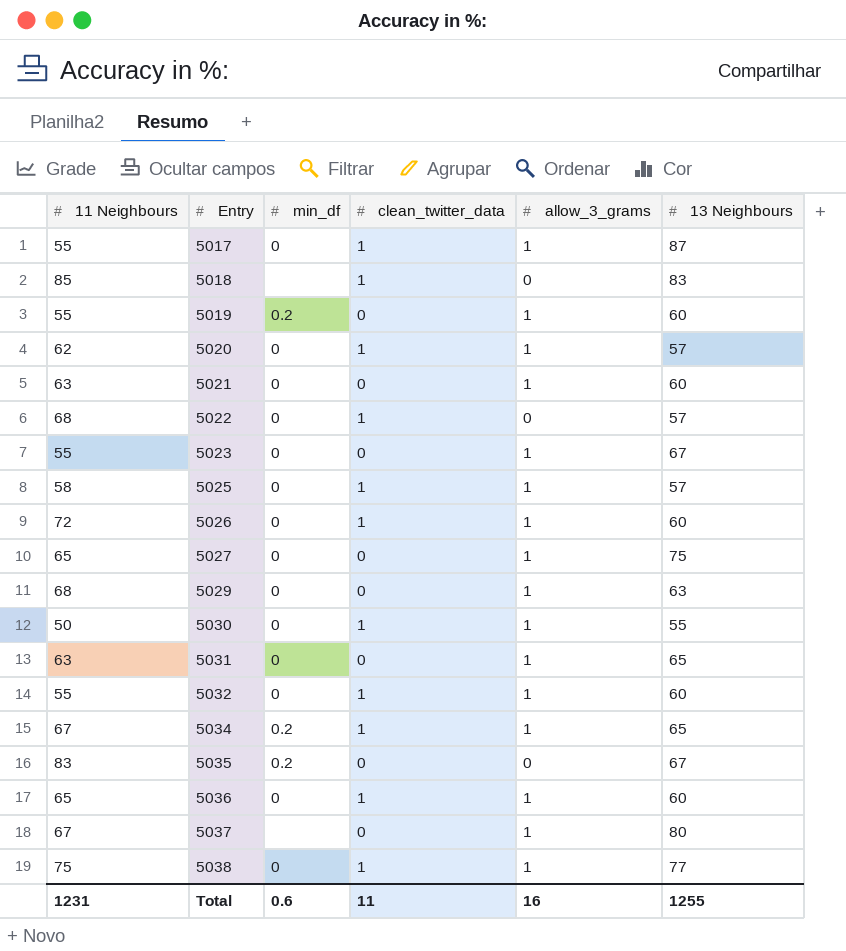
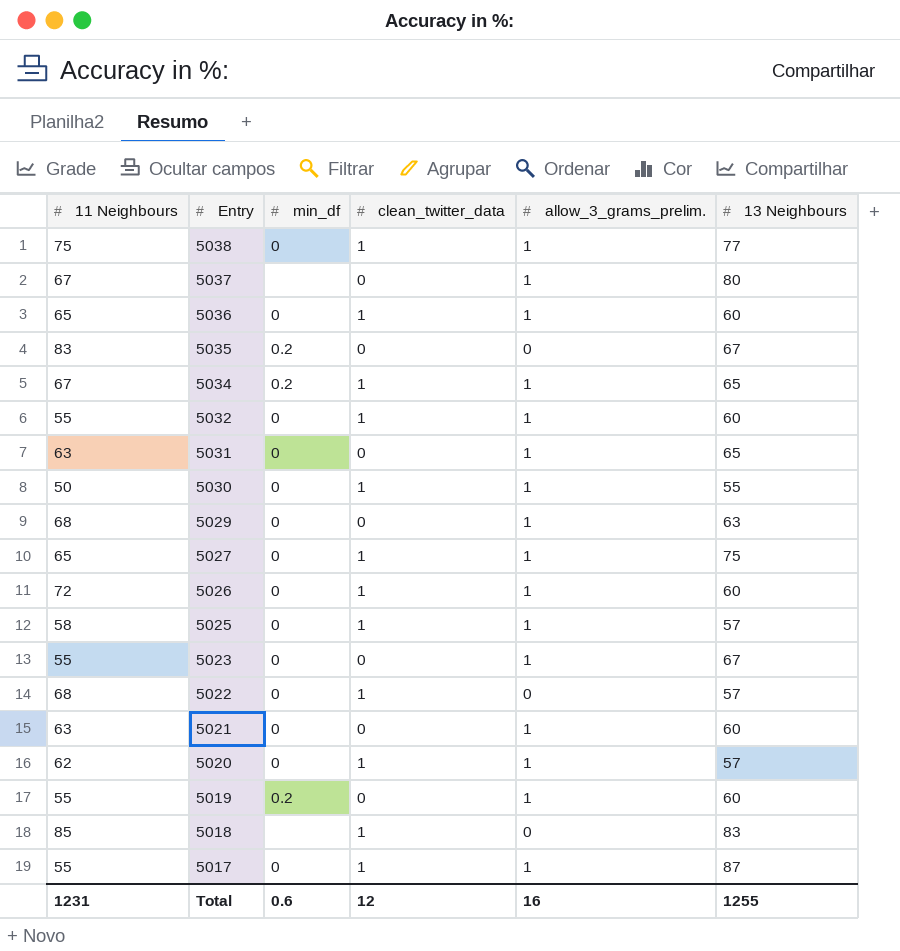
row order: Entry ascending -> Entry descending
column name: allow_3_grams -> allow_3_grams_prelim.
5027 | clean_twitter_data: 0 -> 1
Total | clean_twitter_data: 11 -> 12

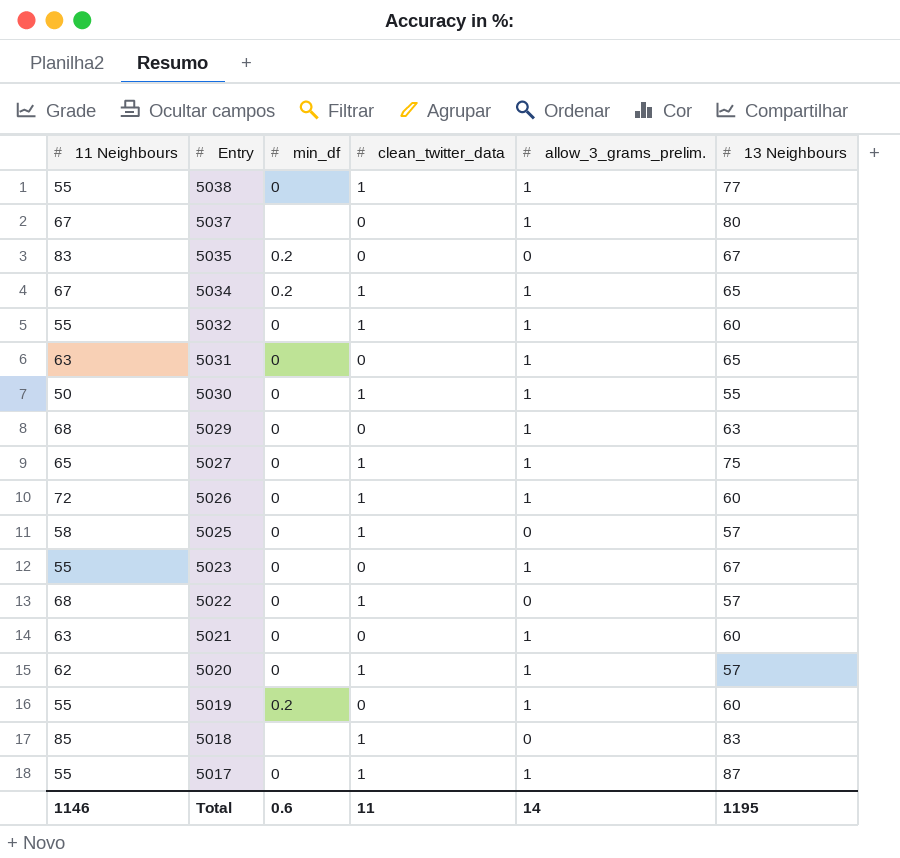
row 5036: 65 | 0 | 1 | 1 | 60 -> none
5038 | 11 Neighbours: 75 -> 55
5025 | allow_3_grams_prelim.: 1 -> 0
Total | 11 Neighbours: 1231 -> 1146
Total | clean_twitter_data: 12 -> 11
Total | allow_3_grams_prelim.: 16 -> 14
Total | 13 Neighbours: 1255 -> 1195

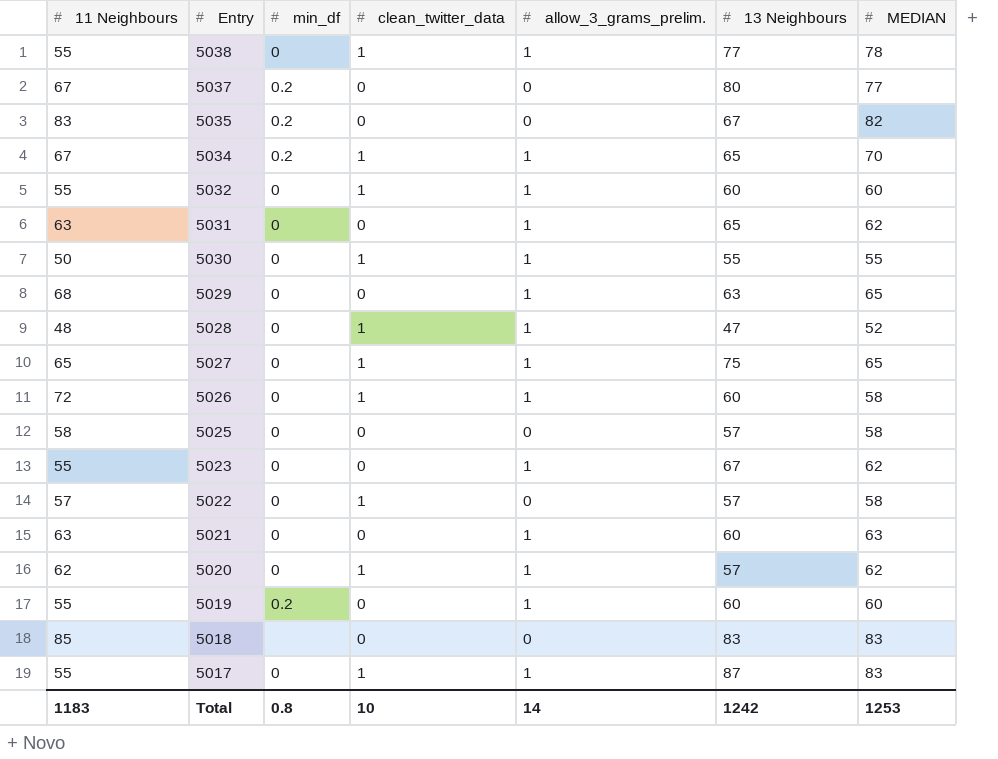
column MEDIAN | position: none -> 7
5037 | min_df: none -> 0.2
5037 | allow_3_grams_prelim.: 1 -> 0
row 5028: none -> 48 | 0 | 1 | 1 | 47 | 52
5025 | clean_twitter_data: 1 -> 0
5022 | 11 Neighbours: 68 -> 57
5018 | clean_twitter_data: 1 -> 0
Total | 11 Neighbours: 1146 -> 1183
Total | min_df: 0.6 -> 0.8
Total | clean_twitter_data: 11 -> 10
Total | 13 Neighbours: 1195 -> 1242

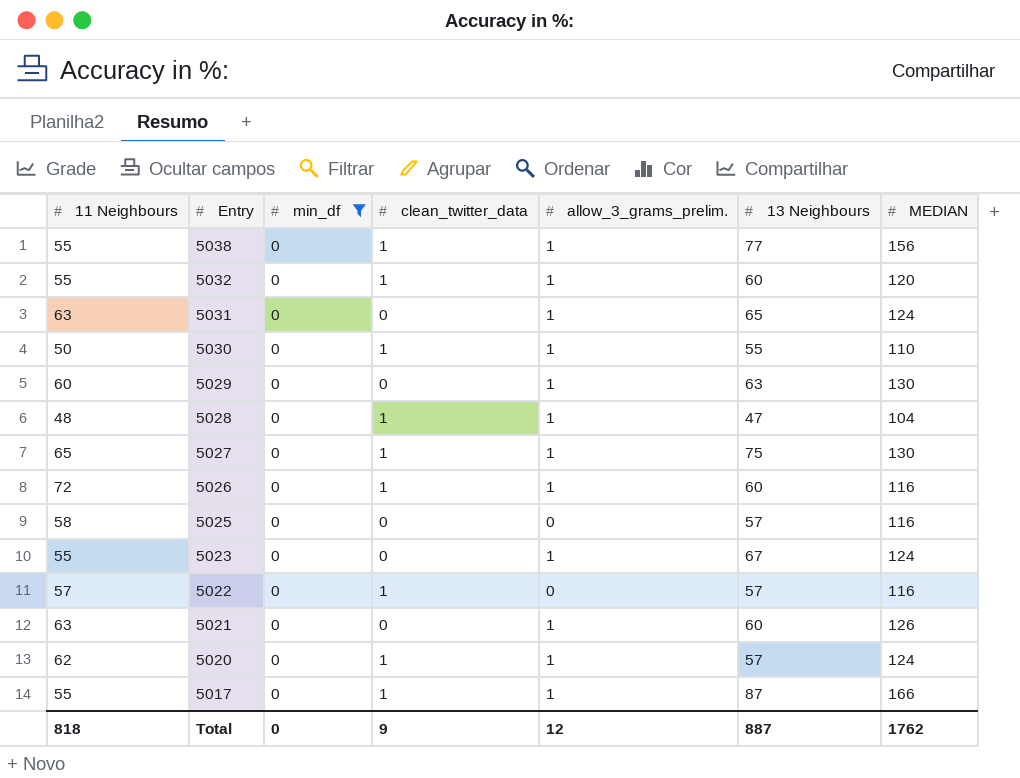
filter: none -> min_df = 0
5038 | MEDIAN: 78 -> 156
5032 | MEDIAN: 60 -> 120
5031 | MEDIAN: 62 -> 124
5030 | MEDIAN: 55 -> 110
5029 | 11 Neighbours: 68 -> 60
5029 | MEDIAN: 65 -> 130
5028 | MEDIAN: 52 -> 104
5027 | MEDIAN: 65 -> 130
5026 | MEDIAN: 58 -> 116
5025 | MEDIAN: 58 -> 116
5023 | MEDIAN: 62 -> 124
5022 | MEDIAN: 58 -> 116
5021 | MEDIAN: 63 -> 126
5020 | MEDIAN: 62 -> 124
5017 | MEDIAN: 83 -> 166
Total | 11 Neighbours: 1183 -> 818
Total | min_df: 0.8 -> 0
Total | clean_twitter_data: 10 -> 9
Total | allow_3_grams_prelim.: 14 -> 12
Total | 13 Neighbours: 1242 -> 887
Total | MEDIAN: 1253 -> 1762

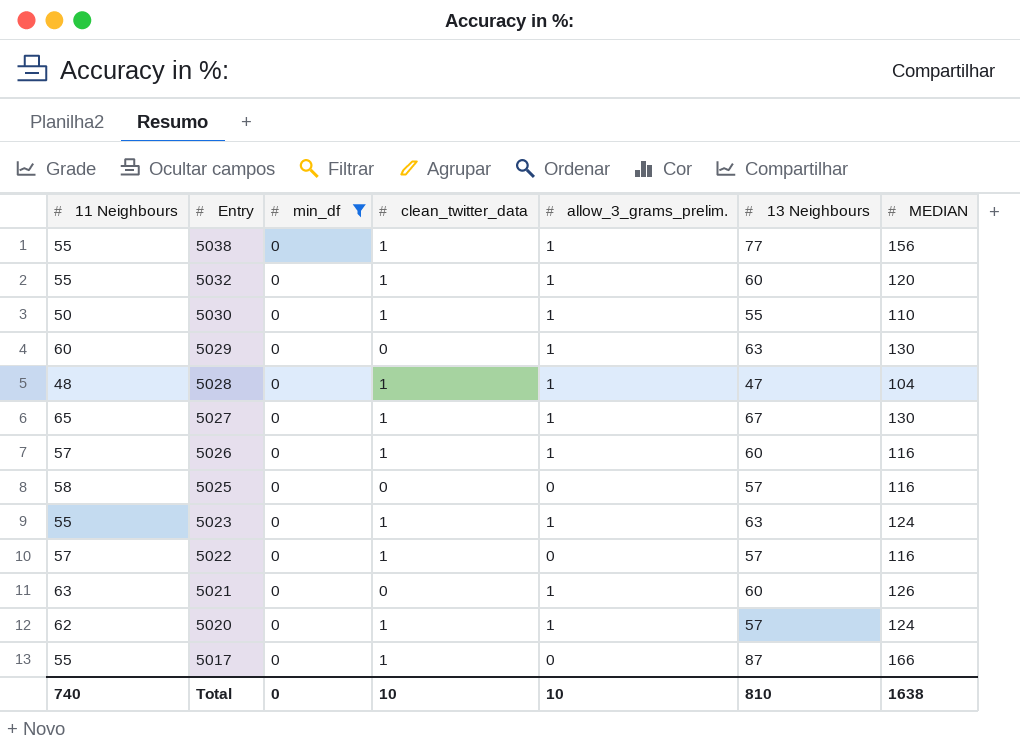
row 5031: 63 | 0 | 0 | 1 | 65 | 124 -> none
5027 | 13 Neighbours: 75 -> 67
5026 | 11 Neighbours: 72 -> 57
5023 | clean_twitter_data: 0 -> 1
5023 | 13 Neighbours: 67 -> 63
5017 | allow_3_grams_prelim.: 1 -> 0
Total | 11 Neighbours: 818 -> 740
Total | clean_twitter_data: 9 -> 10
Total | allow_3_grams_prelim.: 12 -> 10
Total | 13 Neighbours: 887 -> 810
Total | MEDIAN: 1762 -> 1638

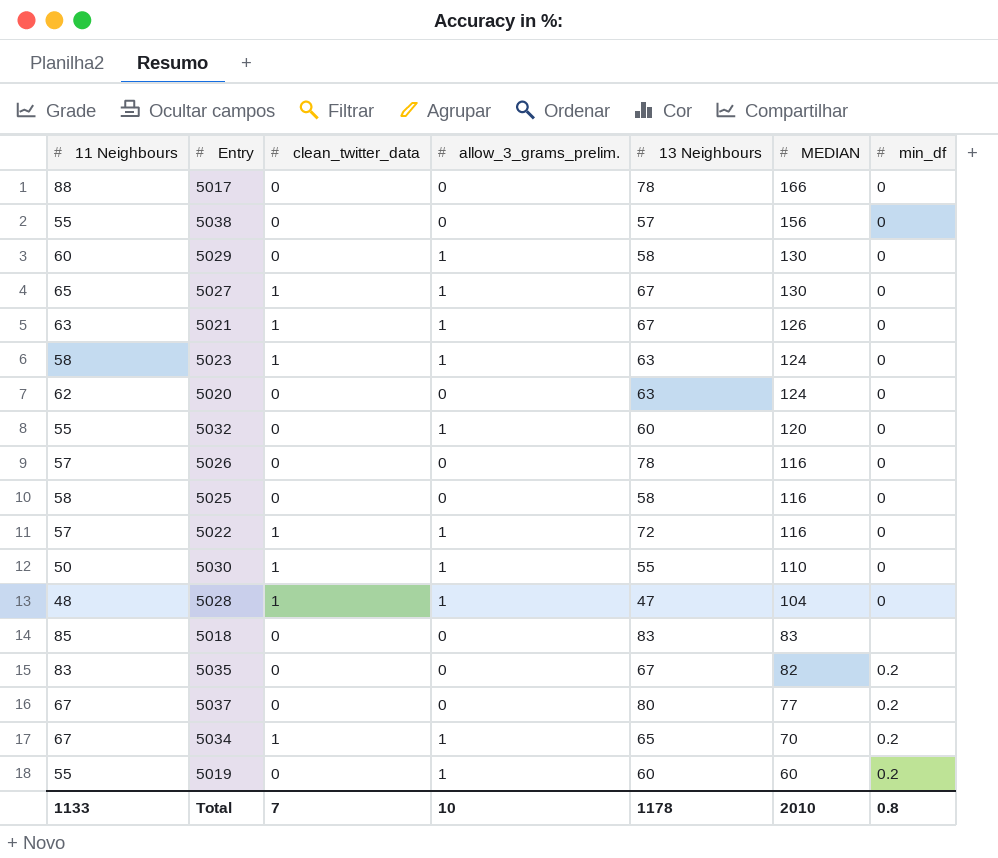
filter: min_df = 0 -> none
row order: Entry descending -> MEDIAN descending
column min_df | position: 3 -> 7
5017 | 11 Neighbours: 55 -> 88
5017 | clean_twitter_data: 1 -> 0
5017 | 13 Neighbours: 87 -> 78
5038 | clean_twitter_data: 1 -> 0
5038 | allow_3_grams_prelim.: 1 -> 0
5038 | 13 Neighbours: 77 -> 57
5029 | 13 Neighbours: 63 -> 58
5021 | clean_twitter_data: 0 -> 1
5021 | 13 Neighbours: 60 -> 67
5023 | 11 Neighbours: 55 -> 58
5020 | clean_twitter_data: 1 -> 0
5020 | allow_3_grams_prelim.: 1 -> 0
5020 | 13 Neighbours: 57 -> 63
5032 | clean_twitter_data: 1 -> 0
5026 | clean_twitter_data: 1 -> 0
5026 | allow_3_grams_prelim.: 1 -> 0
5026 | 13 Neighbours: 60 -> 78
5025 | 13 Neighbours: 57 -> 58
5022 | allow_3_grams_prelim.: 0 -> 1
5022 | 13 Neighbours: 57 -> 72
Total | 11 Neighbours: 740 -> 1133
Total | clean_twitter_data: 10 -> 7
Total | 13 Neighbours: 810 -> 1178
Total | MEDIAN: 1638 -> 2010
Total | min_df: 0 -> 0.8

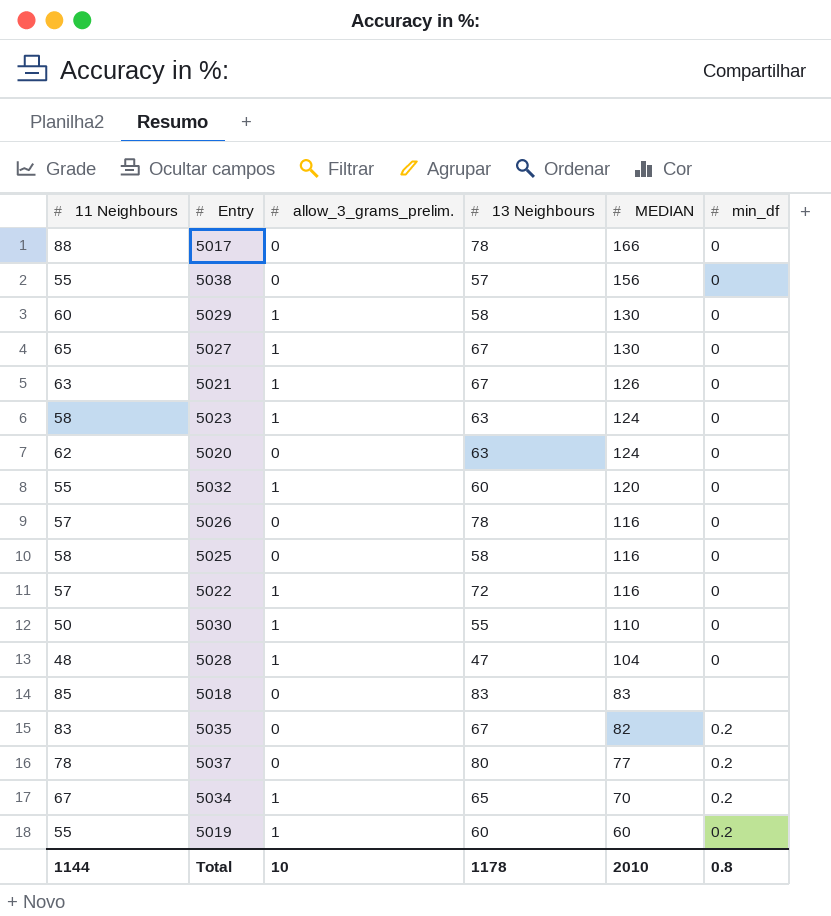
column clean_twitter_data | position: 3 -> none
5037 | 11 Neighbours: 67 -> 78
Total | 11 Neighbours: 1133 -> 1144

